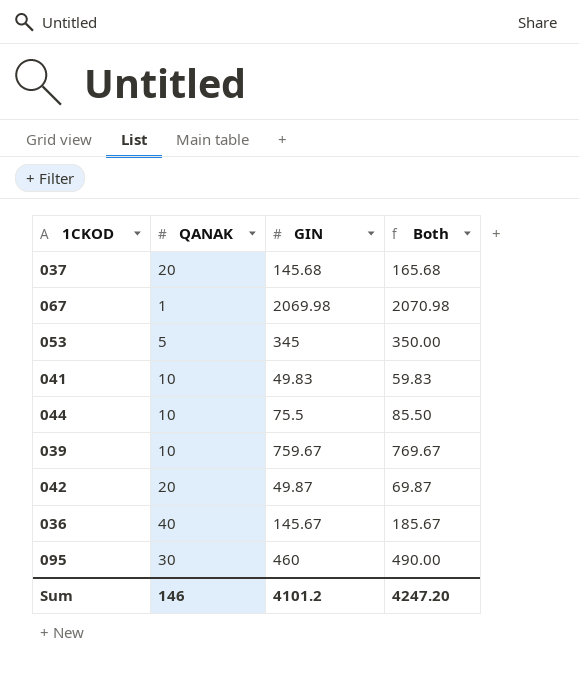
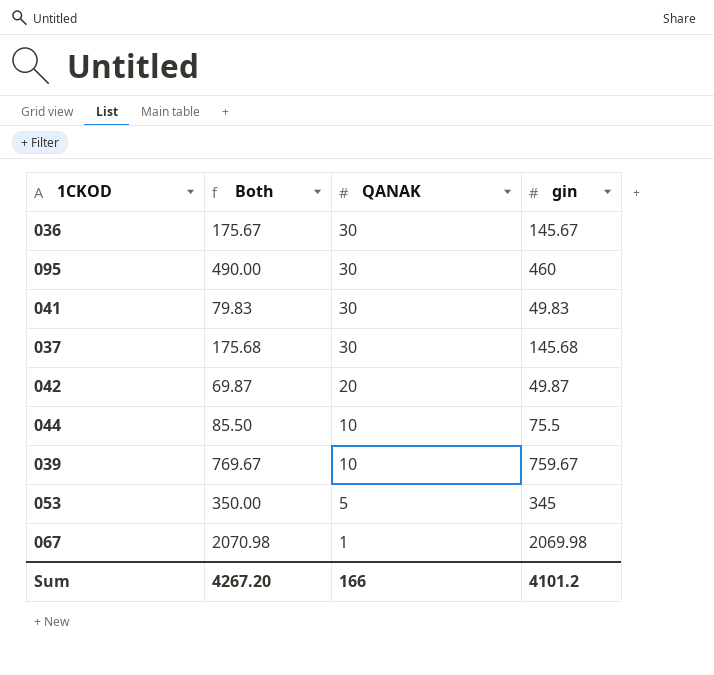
row order: none -> QANAK descending
column Both | position: 4 -> 2
column name: GIN -> gin
036 | Both: 185.67 -> 175.67
036 | QANAK: 40 -> 30
041 | Both: 59.83 -> 79.83
041 | QANAK: 10 -> 30
037 | Both: 165.68 -> 175.68
037 | QANAK: 20 -> 30
Sum | Both: 4247.20 -> 4267.20
Sum | QANAK: 146 -> 166

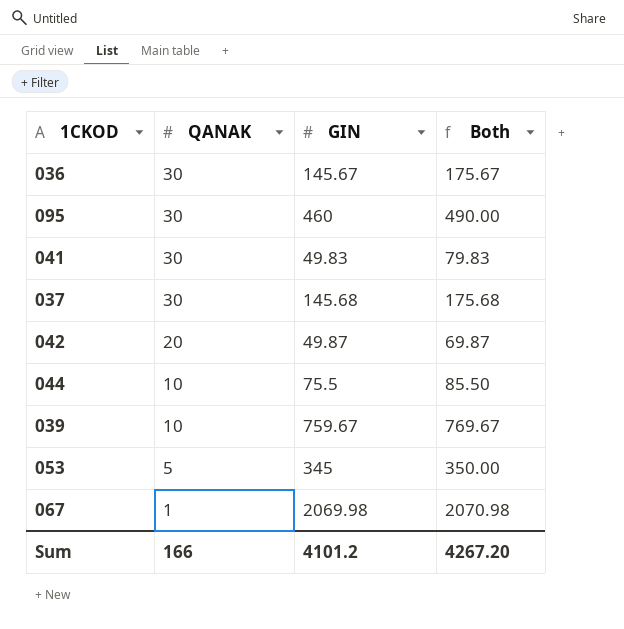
column name: gin -> GIN
column Both | position: 2 -> 4

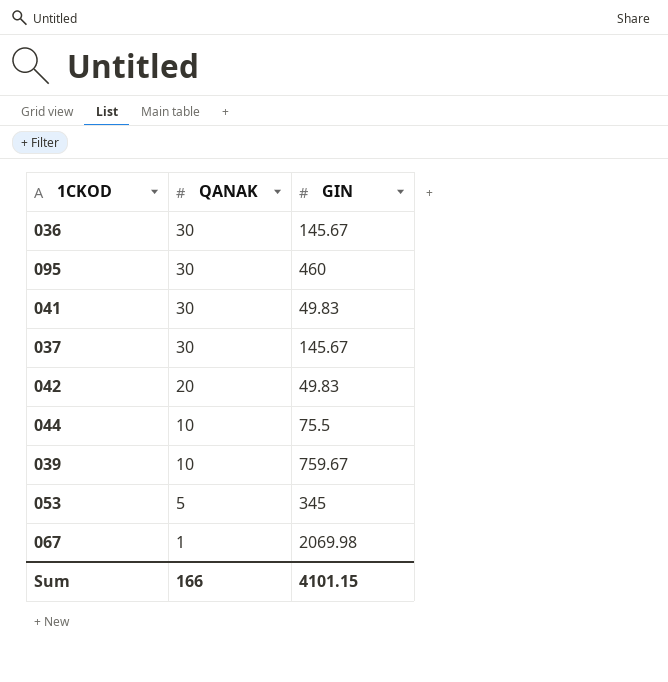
column Both | formula: [QANAK] + [GIN] -> none
037 | GIN: 145.68 -> 145.67
042 | GIN: 49.87 -> 49.83
Sum | GIN: 4101.2 -> 4101.15

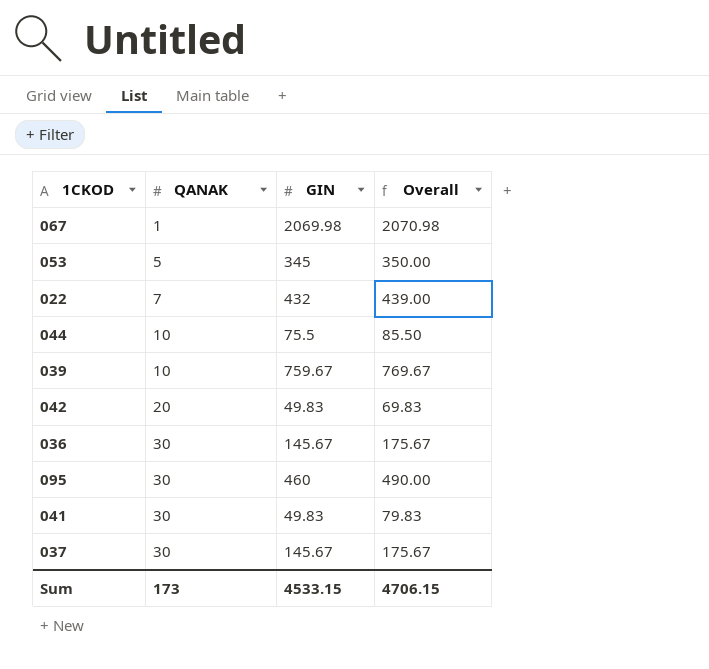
row order: QANAK descending -> QANAK ascending
column Overall | formula: none -> [QANAK] + [GIN]
row 022: none -> 7 | 432 | 439.00
Sum | QANAK: 166 -> 173
Sum | GIN: 4101.15 -> 4533.15

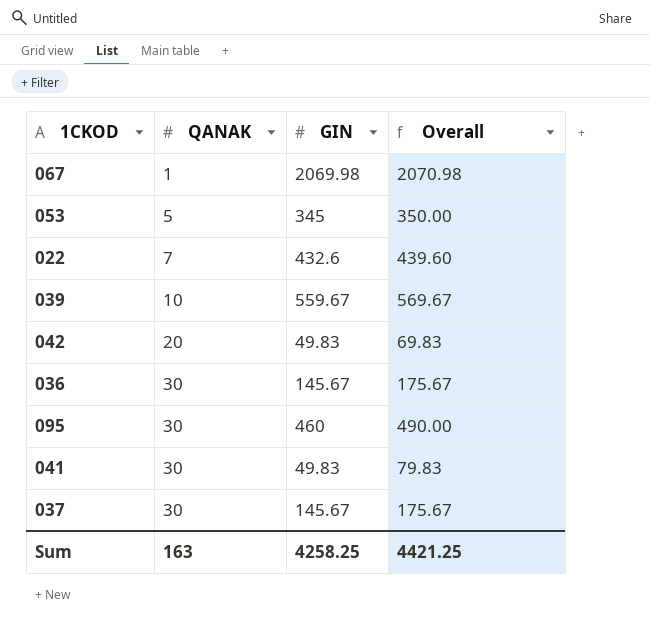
row 044: 10 | 75.5 | 85.50 -> none
022 | GIN: 432 -> 432.6
022 | Overall: 439.00 -> 439.60
039 | GIN: 759.67 -> 559.67
039 | Overall: 769.67 -> 569.67
Sum | QANAK: 173 -> 163
Sum | GIN: 4533.15 -> 4258.25
Sum | Overall: 4706.15 -> 4421.25

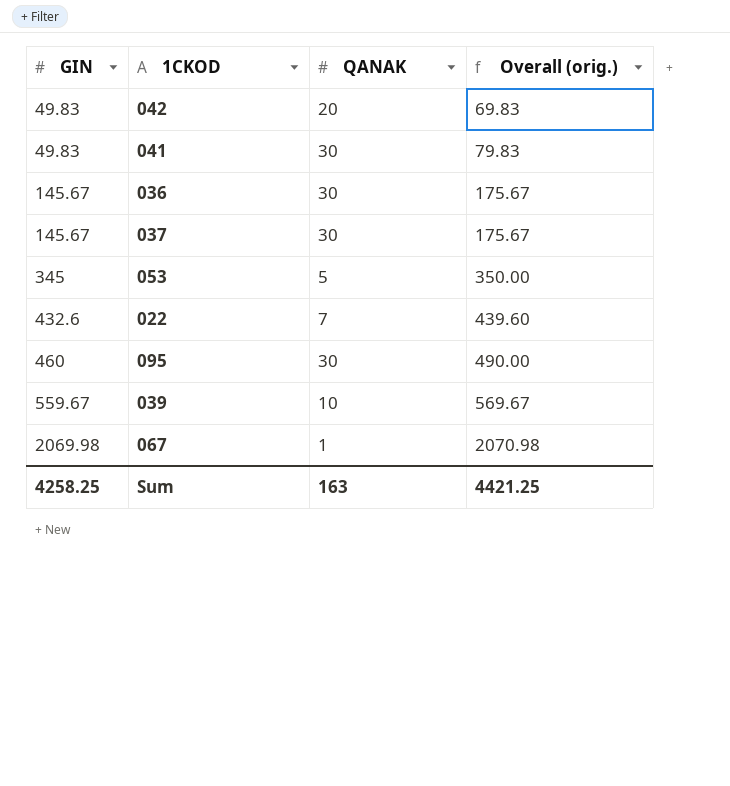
row order: QANAK ascending -> GIN ascending
column GIN | position: 3 -> 1
column name: Overall -> Overall (orig.)

